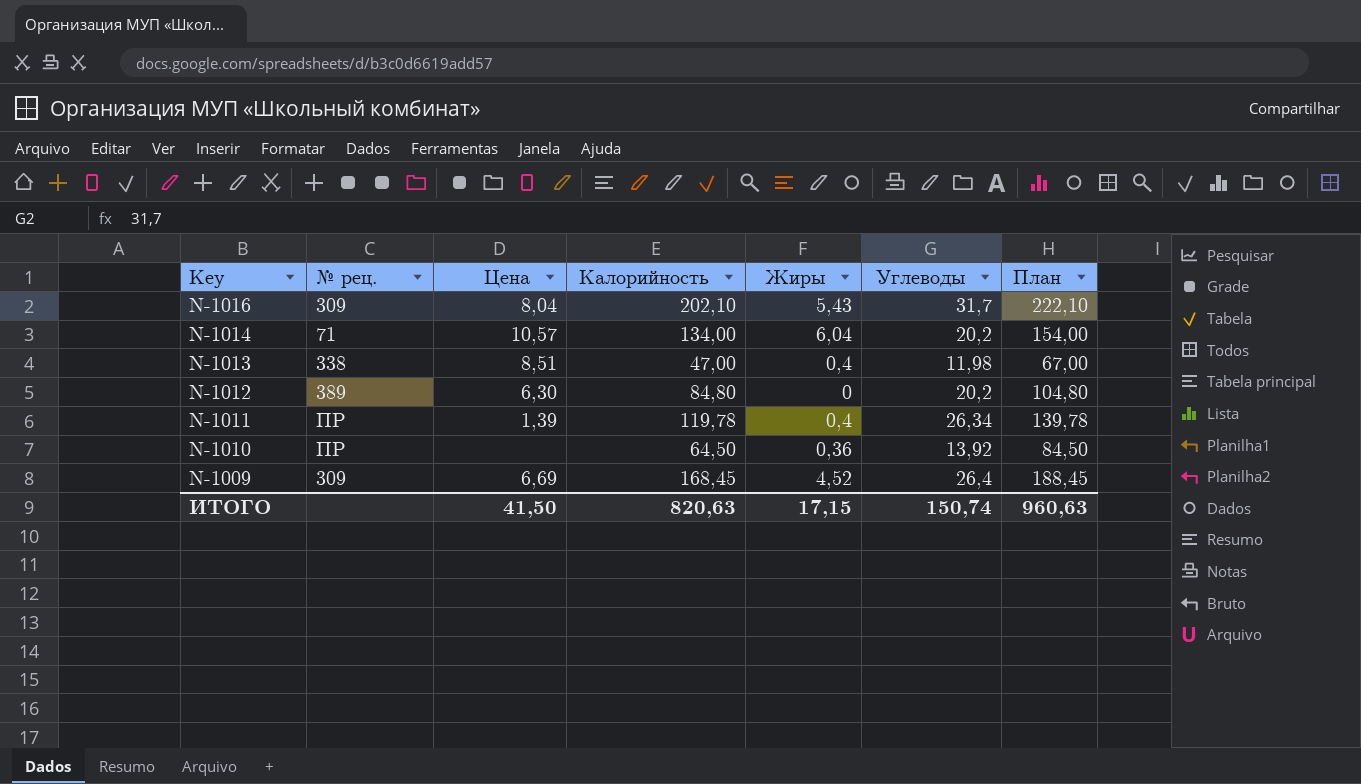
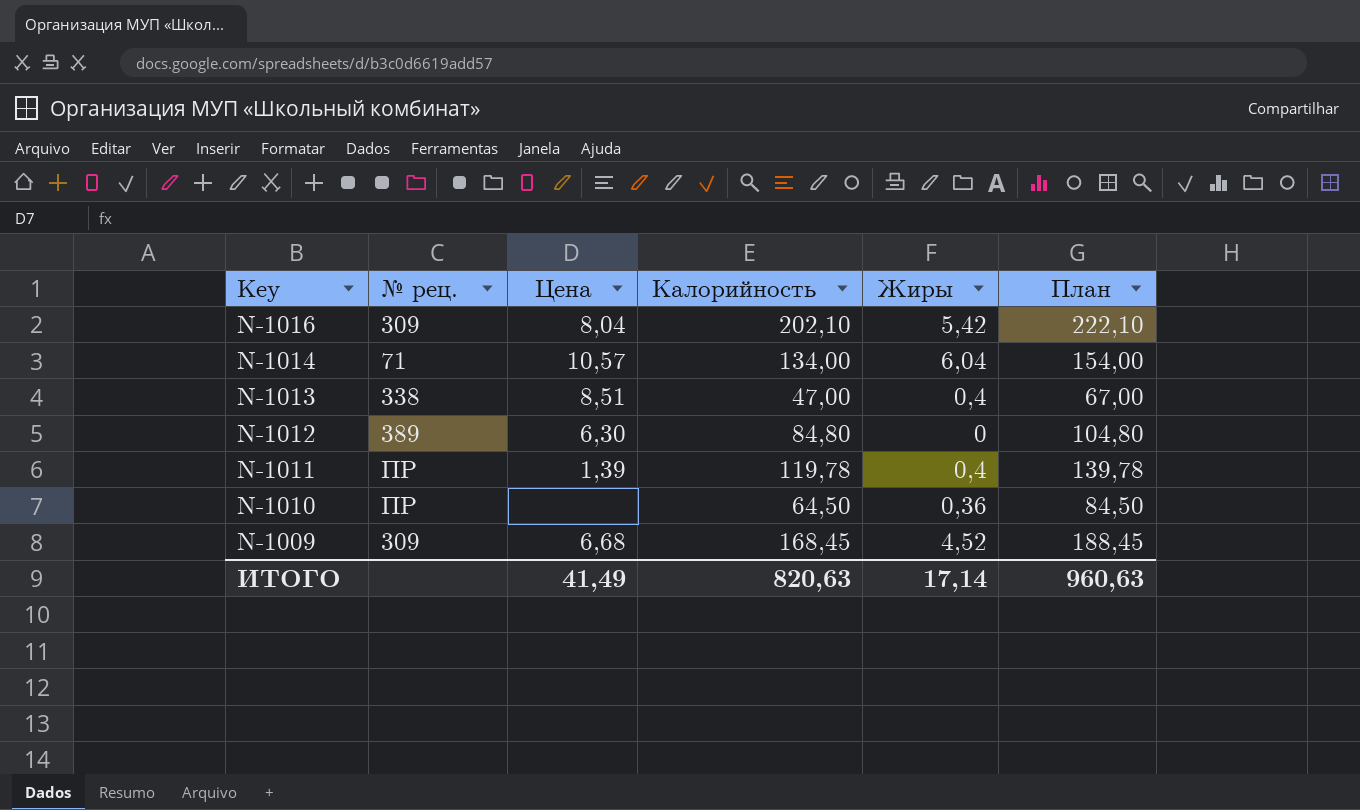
column Углеводы | position: 6 -> none
N-1016 | Жиры: 5,43 -> 5,42
N-1009 | Цена: 6,69 -> 6,68
ИТОГО | Цена: 41,50 -> 41,49
ИТОГО | Жиры: 17,15 -> 17,14

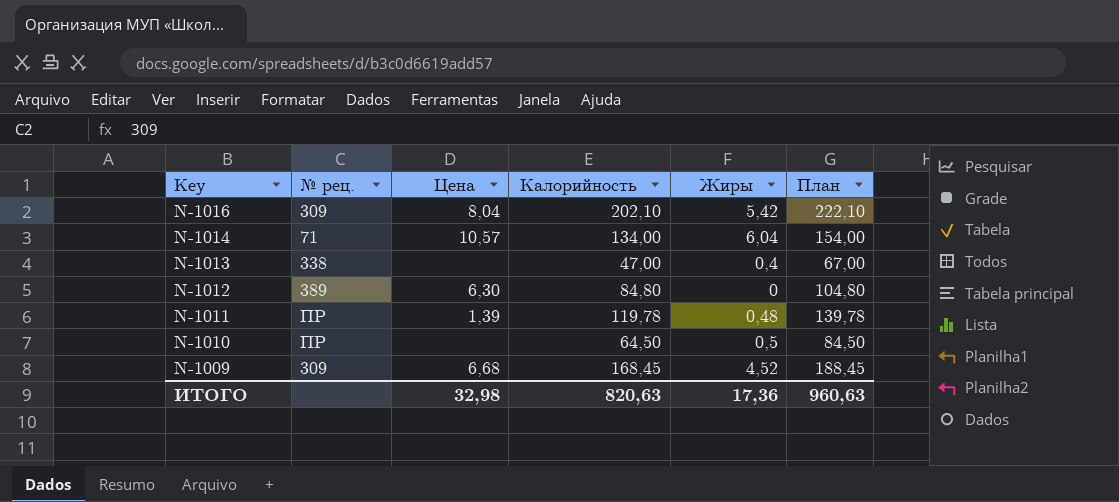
N-1013 | Цена: 8,51 -> none
N-1011 | Жиры: 0,4 -> 0,48
N-1010 | Жиры: 0,36 -> 0,5
ИТОГО | Цена: 41,49 -> 32,98
ИТОГО | Жиры: 17,14 -> 17,36

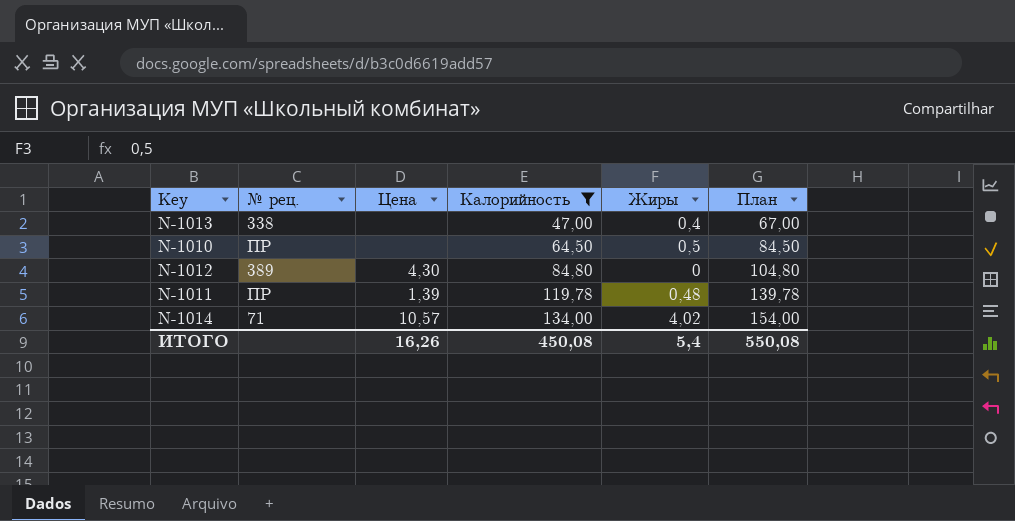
filter: none -> Калорийность <= 134,00
row order: Key descending -> Калорийность ascending
N-1012 | Цена: 6,30 -> 4,30
N-1014 | Жиры: 6,04 -> 4,02
ИТОГО | Цена: 32,98 -> 16,26
ИТОГО | Калорийность: 820,63 -> 450,08
ИТОГО | Жиры: 17,36 -> 5,4
ИТОГО | План: 960,63 -> 550,08

